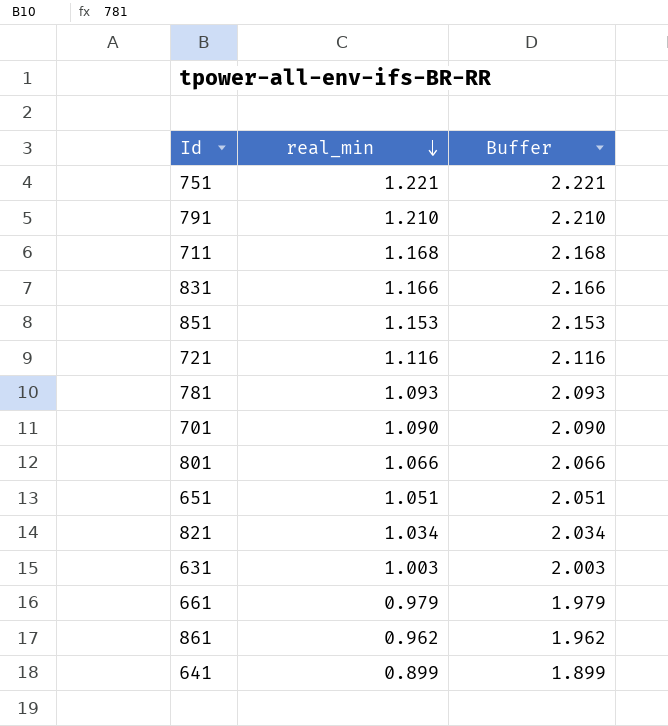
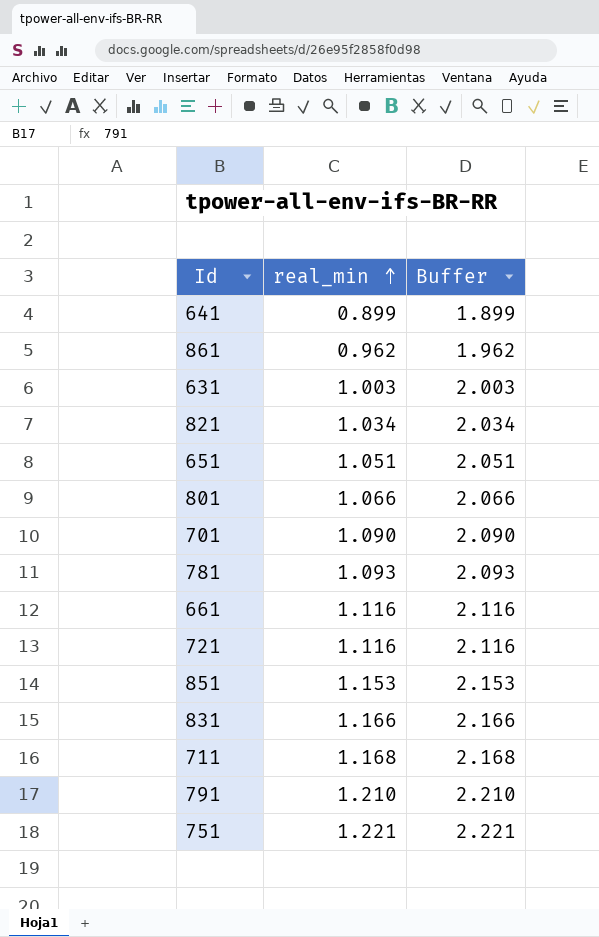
row order: real_min descending -> real_min ascending
661 | real_min: 0.979 -> 1.116
661 | Buffer: 1.979 -> 2.116

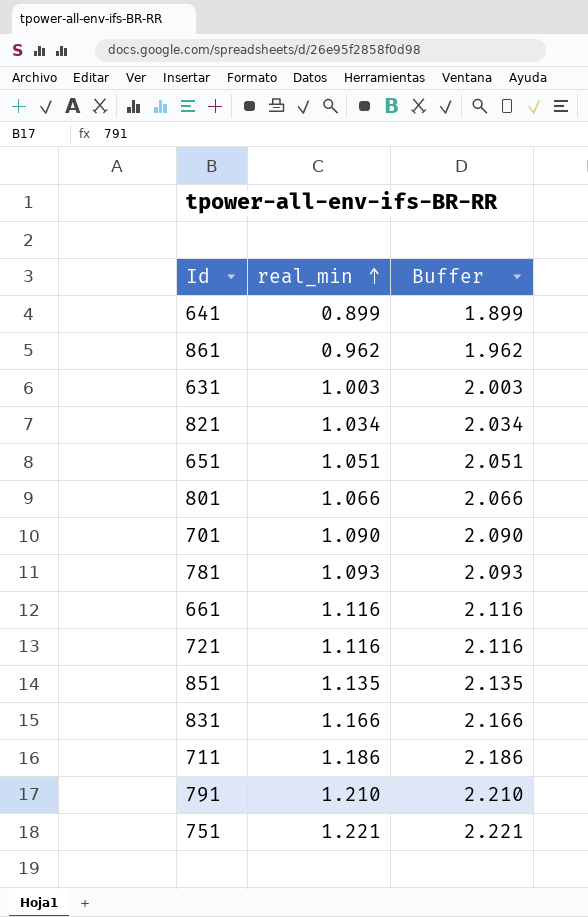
851 | real_min: 1.153 -> 1.135
851 | Buffer: 2.153 -> 2.135
711 | real_min: 1.168 -> 1.186
711 | Buffer: 2.168 -> 2.186

